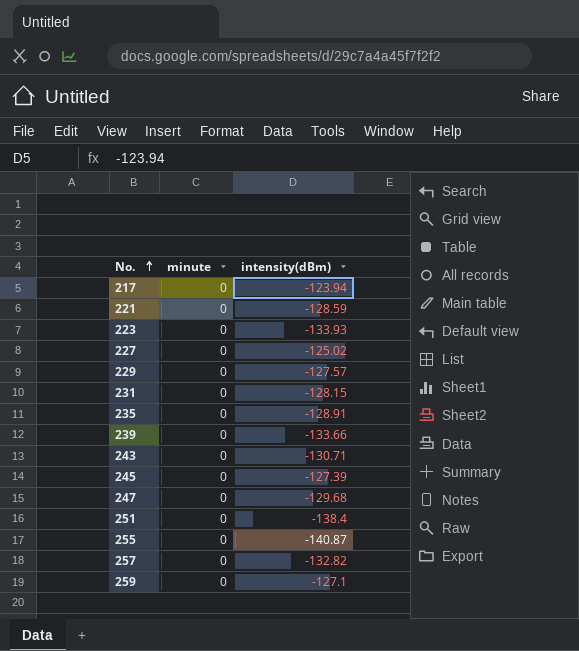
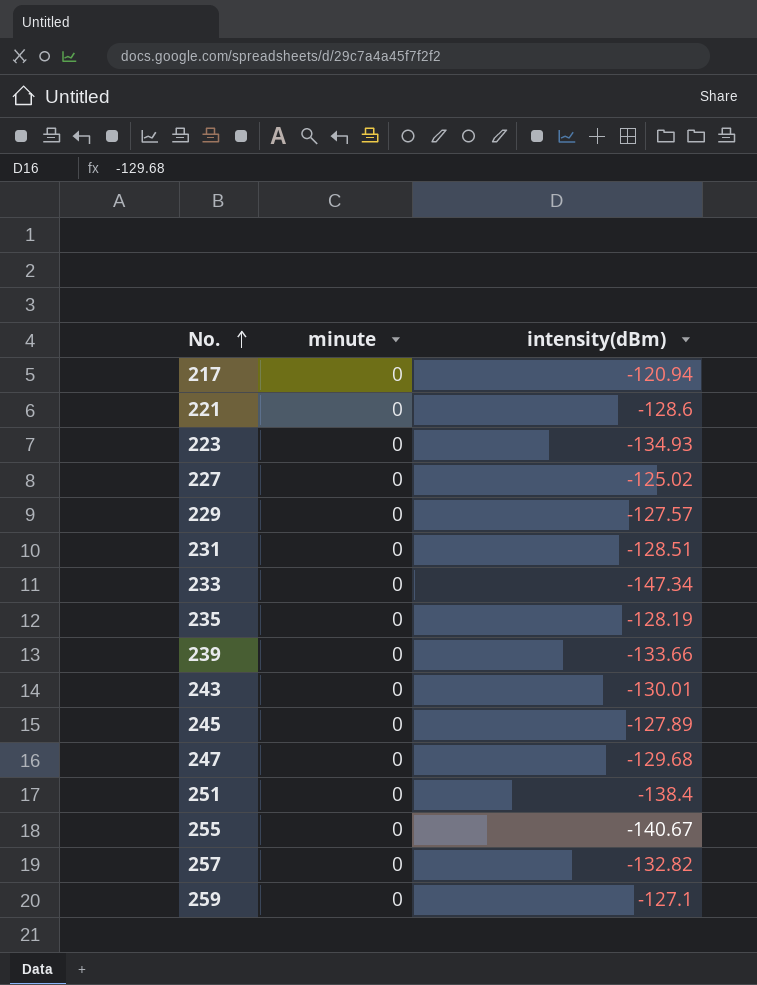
217 | intensity(dBm): -123.94 -> -120.94
221 | intensity(dBm): -128.59 -> -128.6
223 | intensity(dBm): -133.93 -> -134.93
231 | intensity(dBm): -128.15 -> -128.51
row 233: none -> 0 | -147.34
235 | intensity(dBm): -128.91 -> -128.19
243 | intensity(dBm): -130.71 -> -130.01
245 | intensity(dBm): -127.39 -> -127.89
255 | intensity(dBm): -140.87 -> -140.67

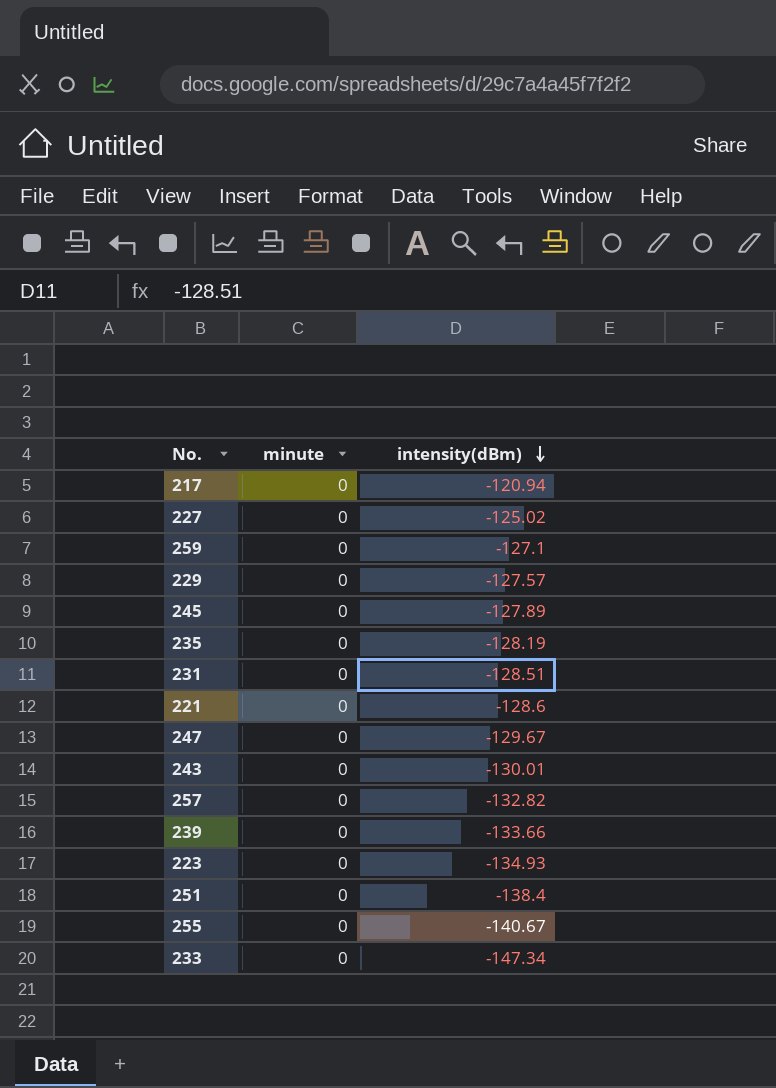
row order: No. ascending -> intensity(dBm) descending
247 | intensity(dBm): -129.68 -> -129.67

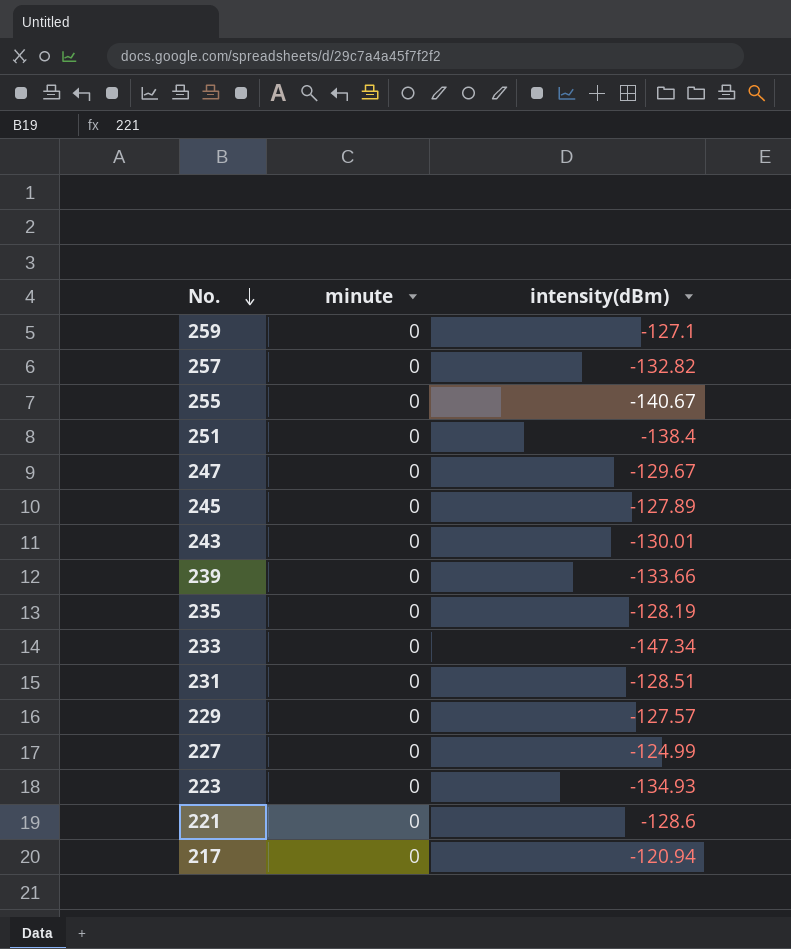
row order: intensity(dBm) descending -> No. descending
227 | intensity(dBm): -125.02 -> -124.99

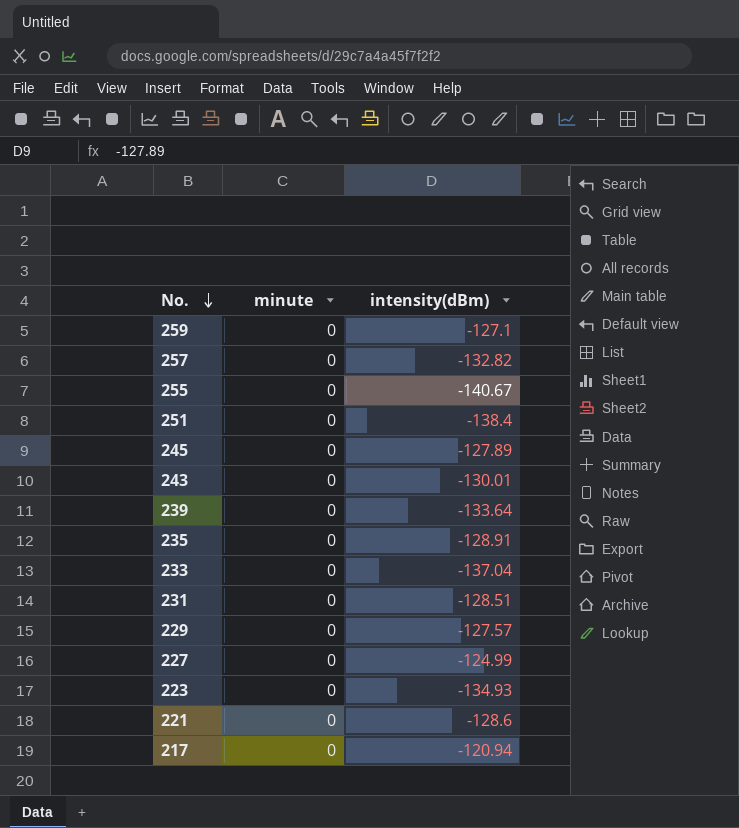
row 247: 0 | -129.67 -> none
239 | intensity(dBm): -133.66 -> -133.64
235 | intensity(dBm): -128.19 -> -128.91
233 | intensity(dBm): -147.34 -> -137.04

